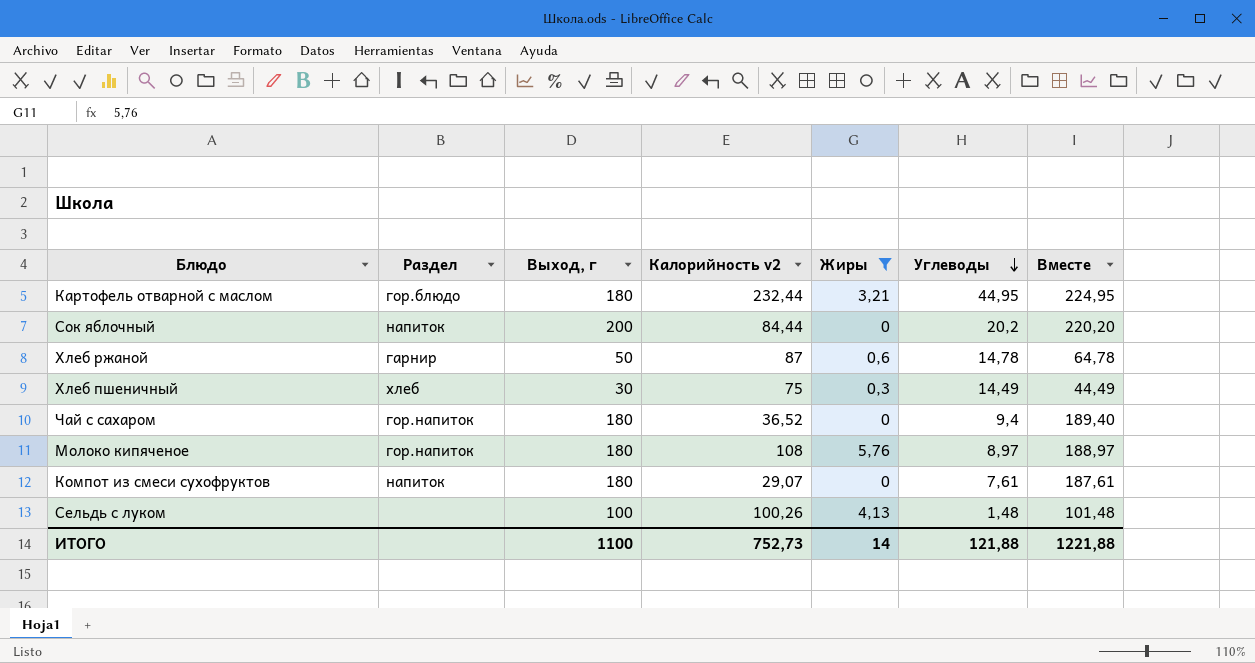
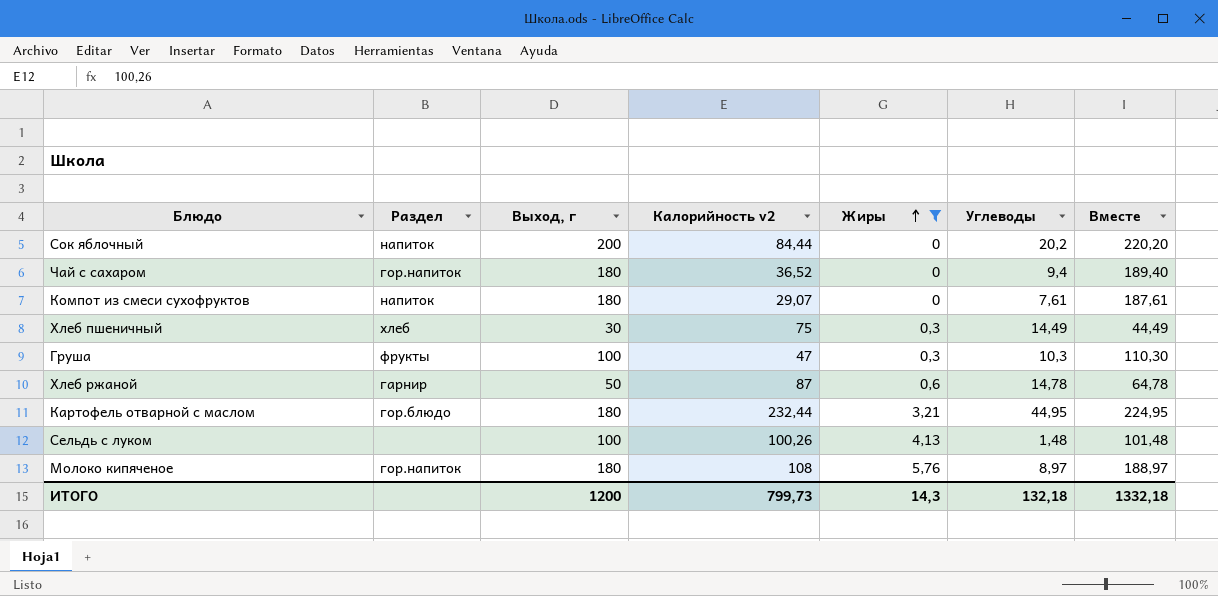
row order: Углеводы descending -> Жиры ascending
row Груша: none -> фрукты | 100 | 47 | 0,3 | 10,3 | 110,30
ИТОГО | Выход, г: 1100 -> 1200
ИТОГО | Калорийность v2: 752,73 -> 799,73
ИТОГО | Жиры: 14 -> 14,3
ИТОГО | Углеводы: 121,88 -> 132,18
ИТОГО | Вместе: 1221,88 -> 1332,18

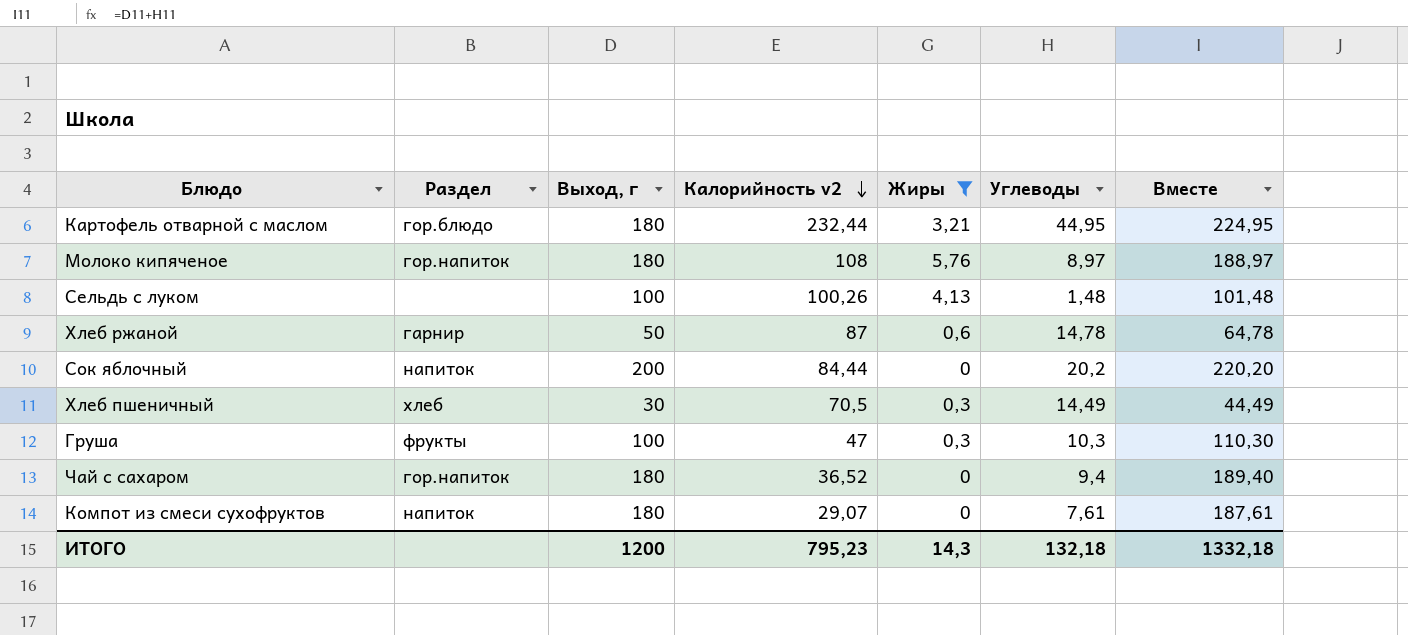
row order: Жиры ascending -> Калорийность v2 descending
Хлеб пшеничный | Калорийность v2: 75 -> 70,5
ИТОГО | Калорийность v2: 799,73 -> 795,23

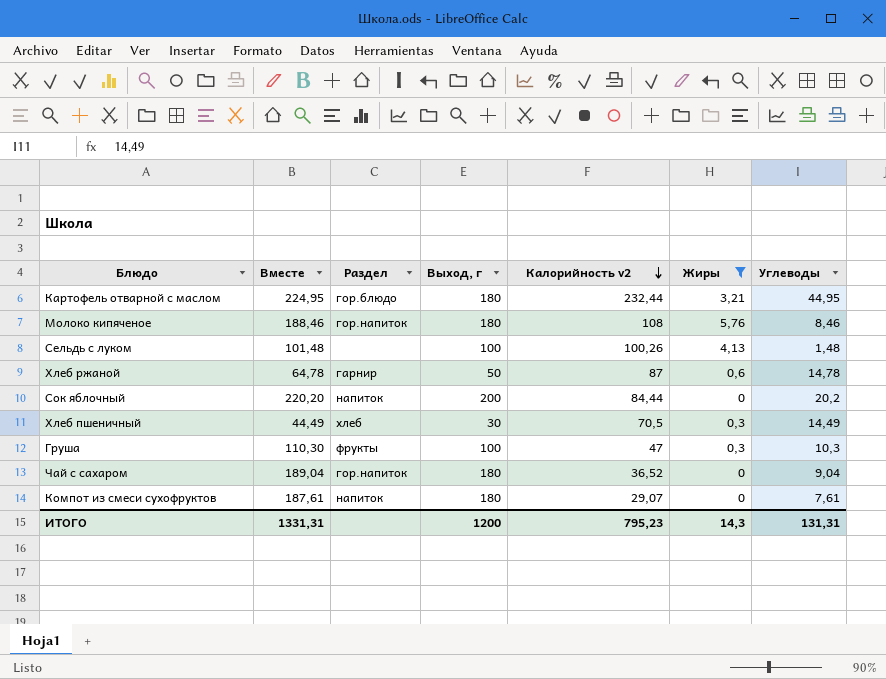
column Вместе | position: 7 -> 2
Молоко кипяченое | Вместе: 188,97 -> 188,46
Молоко кипяченое | Углеводы: 8,97 -> 8,46
Чай с сахаром | Вместе: 189,40 -> 189,04
Чай с сахаром | Углеводы: 9,4 -> 9,04
ИТОГО | Вместе: 1332,18 -> 1331,31
ИТОГО | Углеводы: 132,18 -> 131,31

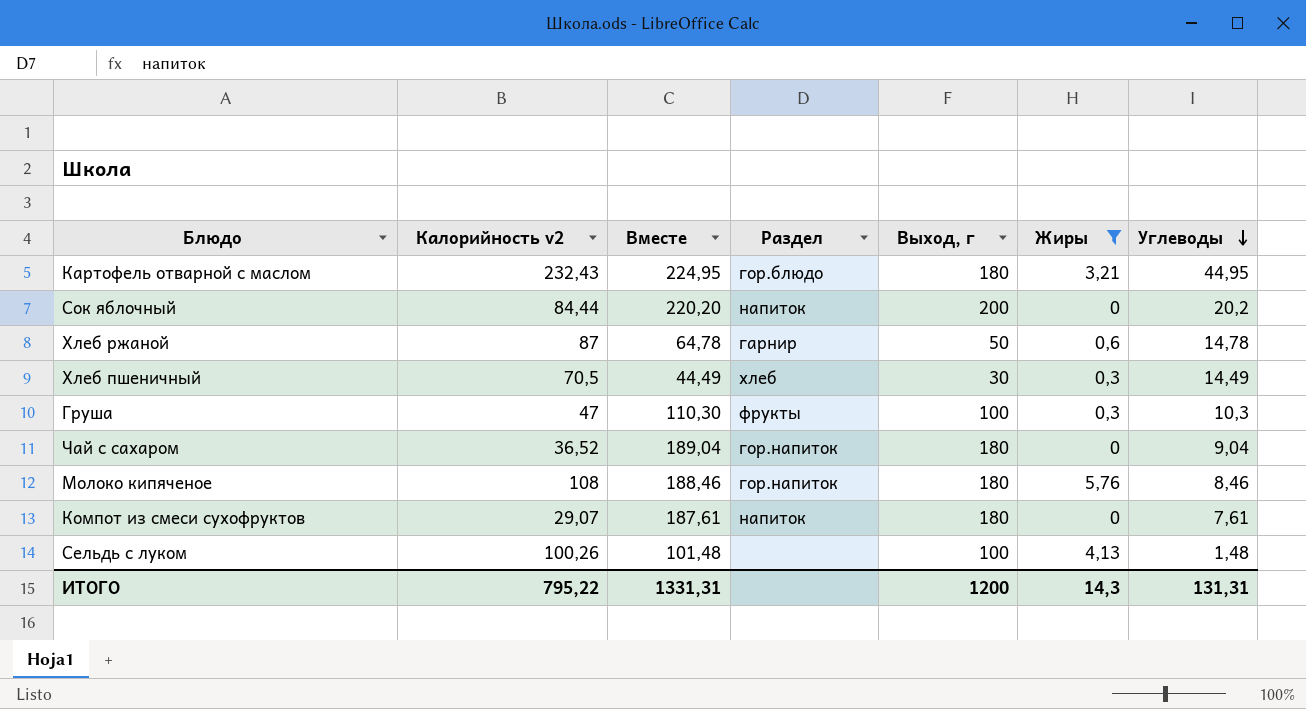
row order: Калорийность v2 descending -> Углеводы descending
column Калорийность v2 | position: 5 -> 2
Картофель отварной с маслом | Калорийность v2: 232,44 -> 232,43
ИТОГО | Калорийность v2: 795,23 -> 795,22

